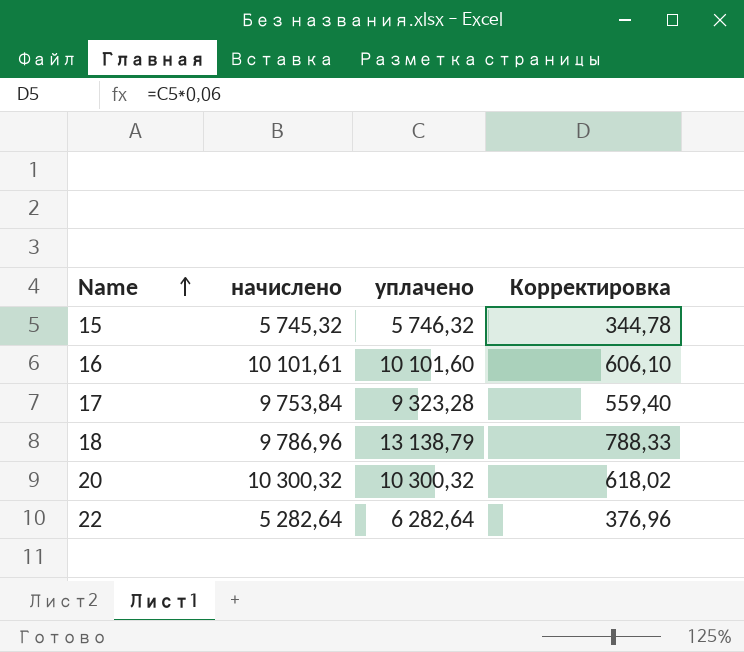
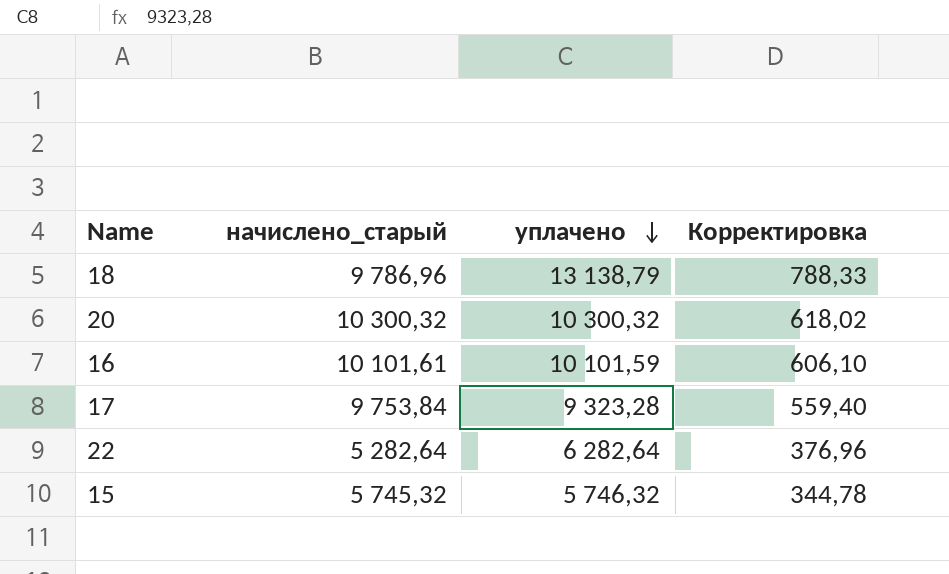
row order: Name ascending -> уплачено descending
column name: начислено -> начислено_старый
16 | уплачено: 10 101,60 -> 10 101,59

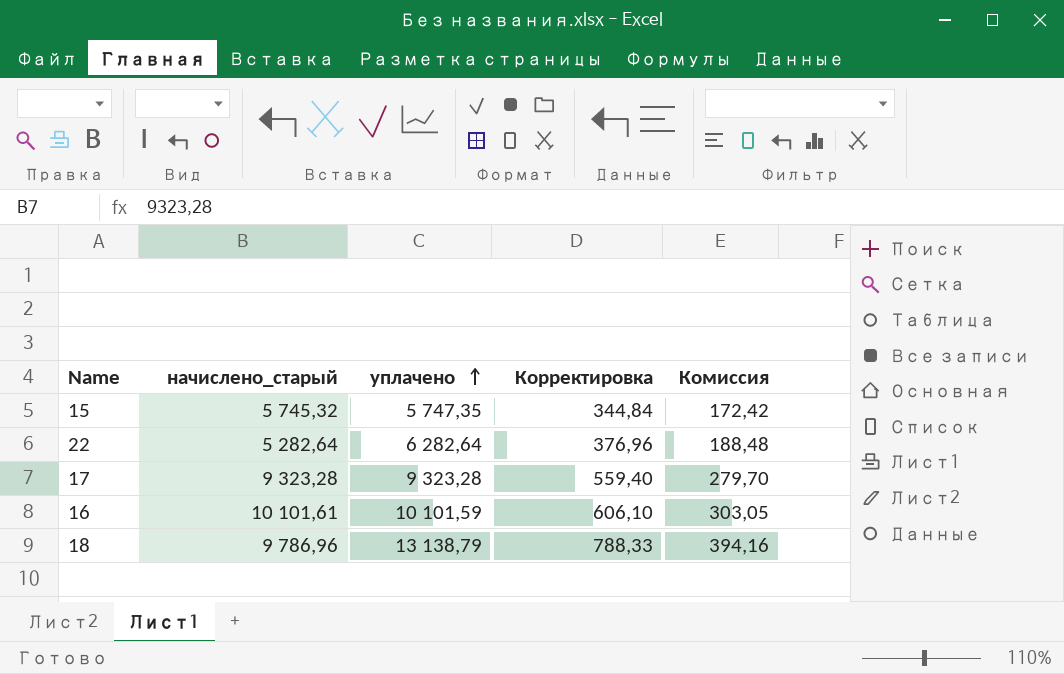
row order: уплачено descending -> уплачено ascending
column Комиссия | formula: none -> [уплачено] * 0,03
row 20: 10 300,32 | 10 300,32 | 618,02 -> none
15 | уплачено: 5 746,32 -> 5 747,35
15 | Корректировка: 344,78 -> 344,84
17 | начислено_старый: 9 753,84 -> 9 323,28

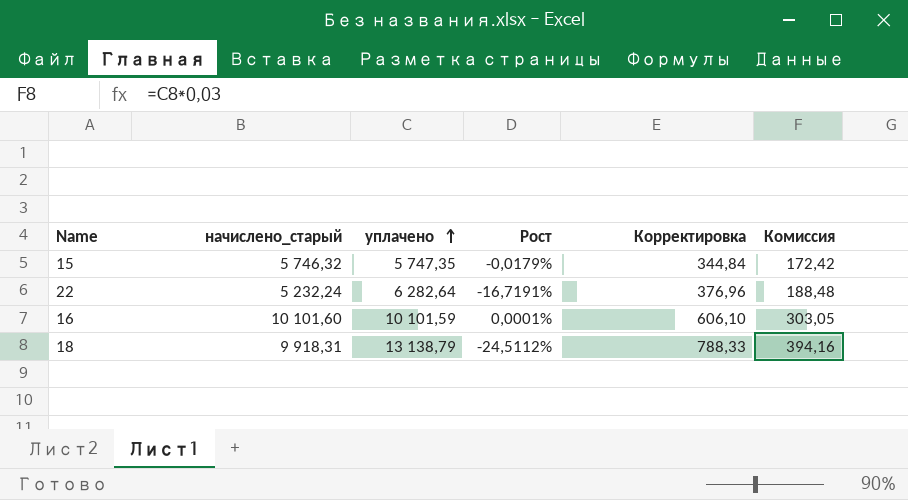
column Рост | formula: none -> ([начислено_старый] - [уплачено]) / [уплачено]
row 17: 9 323,28 | 9 323,28 | 559,40 | 279,70 -> none
15 | начислено_старый: 5 745,32 -> 5 746,32
22 | начислено_старый: 5 282,64 -> 5 232,24
16 | начислено_старый: 10 101,61 -> 10 101,60
18 | начислено_старый: 9 786,96 -> 9 918,31

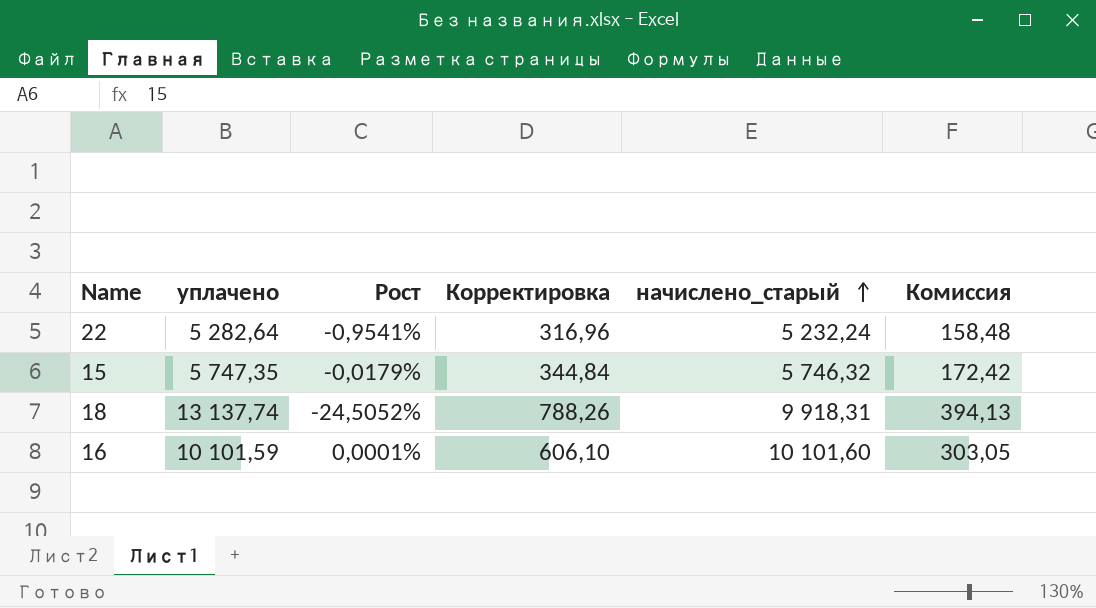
row order: уплачено ascending -> начислено_старый ascending
column начислено_старый | position: 2 -> 5
22 | уплачено: 6 282,64 -> 5 282,64
22 | Рост: -16,7191% -> -0,9541%
22 | Корректировка: 376,96 -> 316,96
22 | Комиссия: 188,48 -> 158,48
18 | уплачено: 13 138,79 -> 13 137,74
18 | Рост: -24,5112% -> -24,5052%
18 | Корректировка: 788,33 -> 788,26
18 | Комиссия: 394,16 -> 394,13

